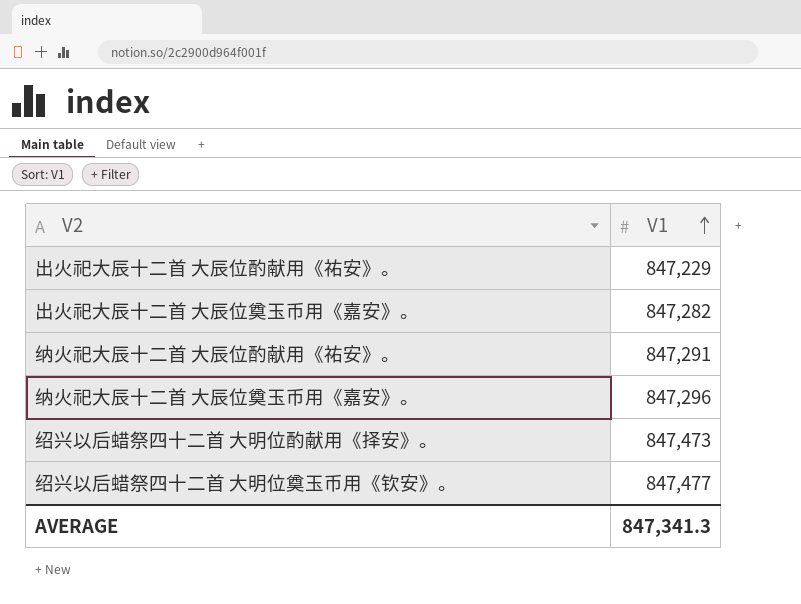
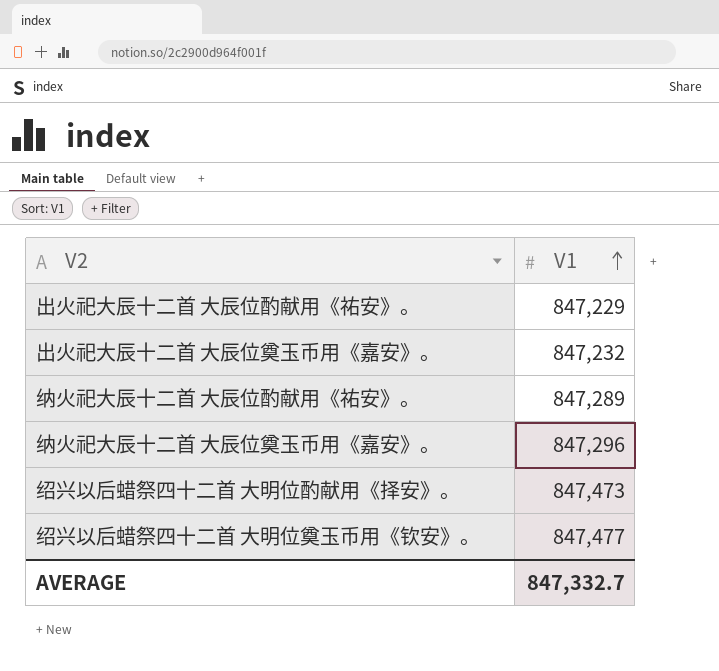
出火祀大辰十二首 大辰位奠玉币用《嘉安》。 | V1: 847,282 -> 847,232
纳火祀大辰十二首 大辰位酌献用《祐安》。 | V1: 847,291 -> 847,289
AVERAGE | V1: 847,341.3 -> 847,332.7

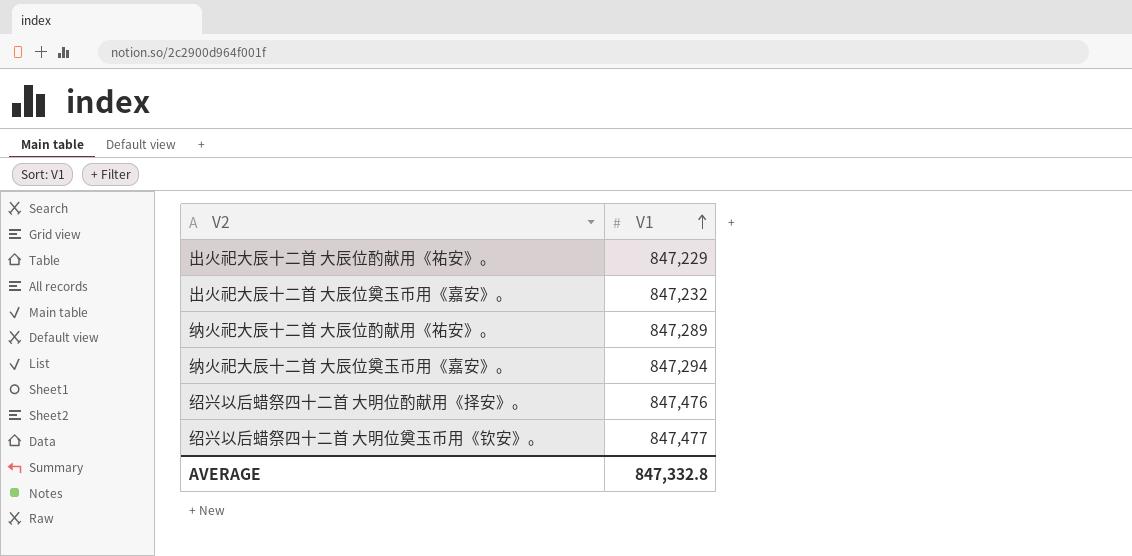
纳火祀大辰十二首 大辰位奠玉币用《嘉安》。 | V1: 847,296 -> 847,294
绍兴以后蜡祭四十二首 大明位酌献用《择安》。 | V1: 847,473 -> 847,476
AVERAGE | V1: 847,332.7 -> 847,332.8

